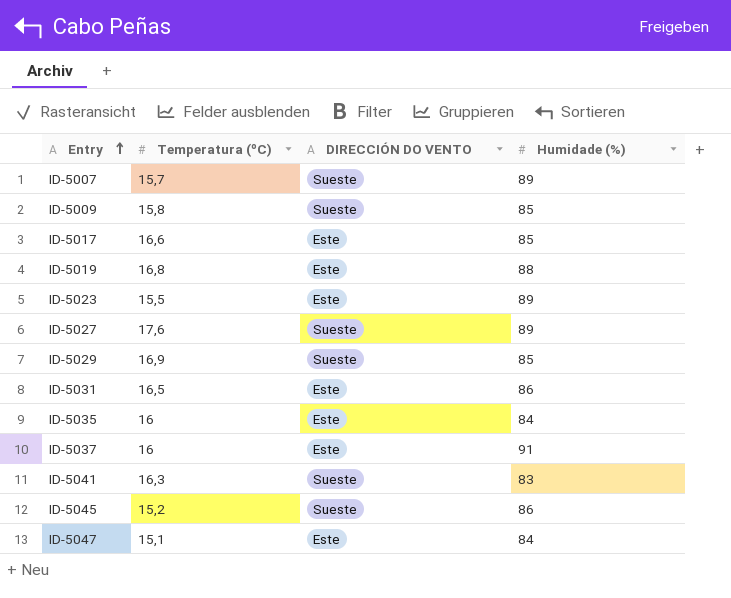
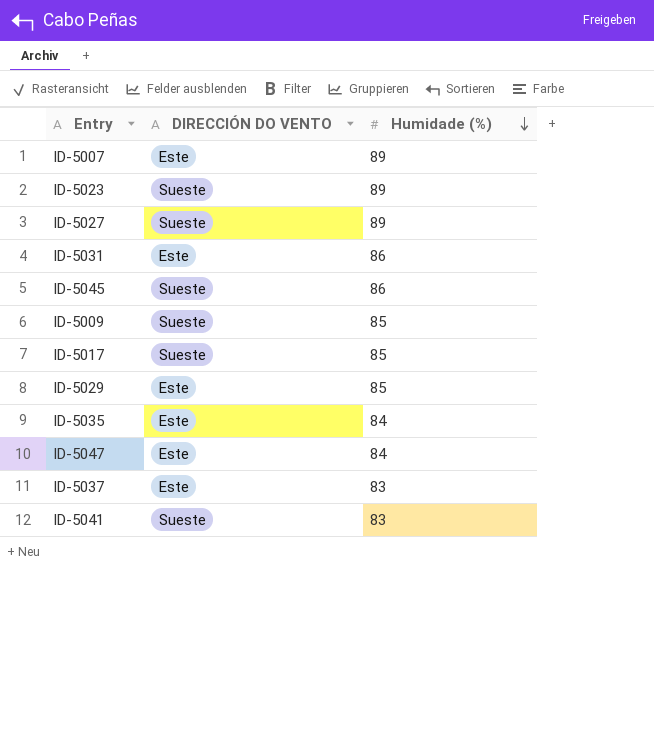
row order: Entry ascending -> Humidade (%) descending
column Temperatura (ºC) | position: 2 -> none
row ID-5019: 16,8 | Este | 88 -> none
ID-5007 | DIRECCIÓN DO VENTO: Sueste -> Este
ID-5023 | DIRECCIÓN DO VENTO: Este -> Sueste
ID-5017 | DIRECCIÓN DO VENTO: Este -> Sueste
ID-5029 | DIRECCIÓN DO VENTO: Sueste -> Este
ID-5037 | Humidade (%): 91 -> 83

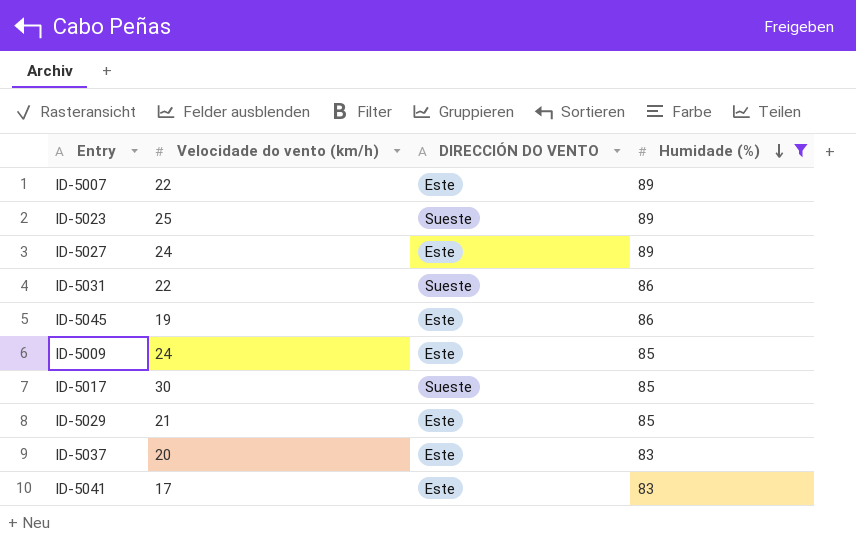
filter: none -> Humidade (%) != 84
column Velocidade do vento (km/h) | position: none -> 2
ID-5027 | DIRECCIÓN DO VENTO: Sueste -> Este
ID-5031 | DIRECCIÓN DO VENTO: Este -> Sueste
ID-5045 | DIRECCIÓN DO VENTO: Sueste -> Este
ID-5009 | DIRECCIÓN DO VENTO: Sueste -> Este
ID-5041 | DIRECCIÓN DO VENTO: Sueste -> Este

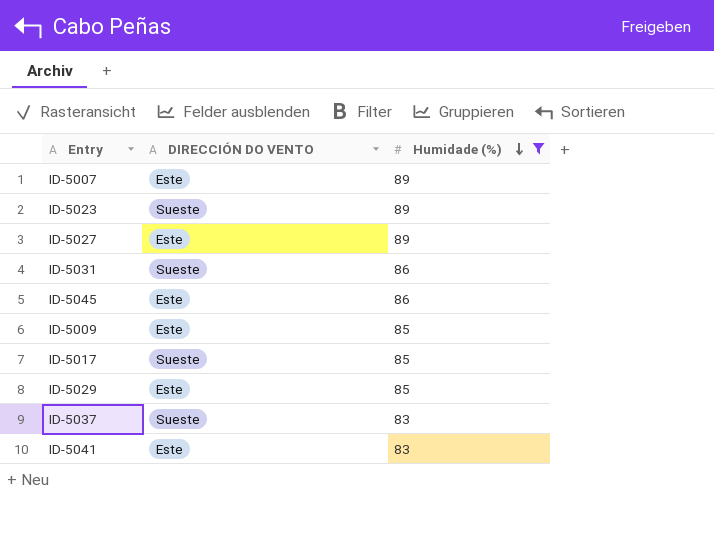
column Velocidade do vento (km/h) | position: 2 -> none
ID-5037 | DIRECCIÓN DO VENTO: Este -> Sueste

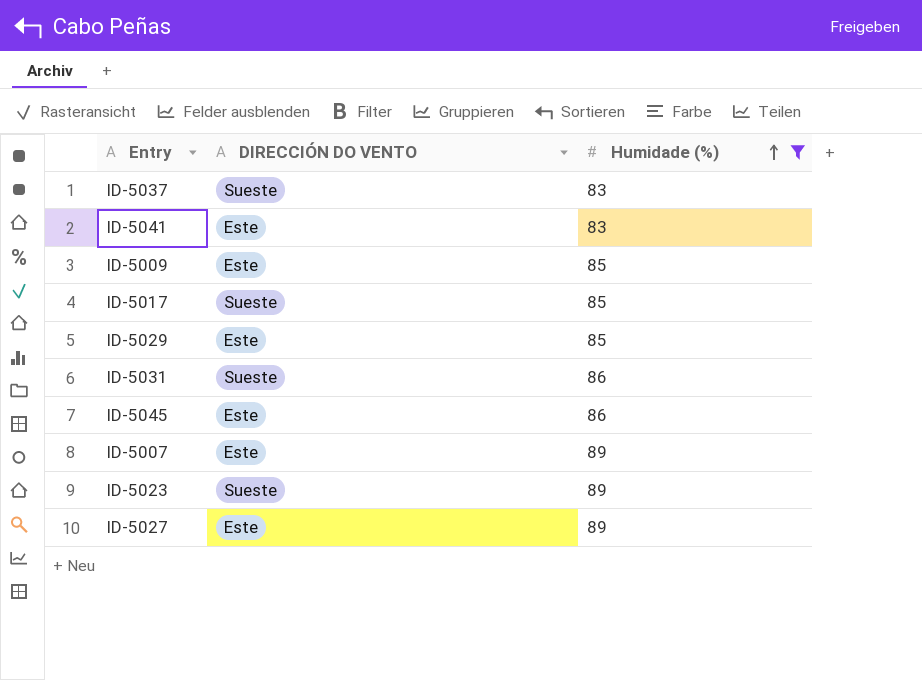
row order: Humidade (%) descending -> Humidade (%) ascending

